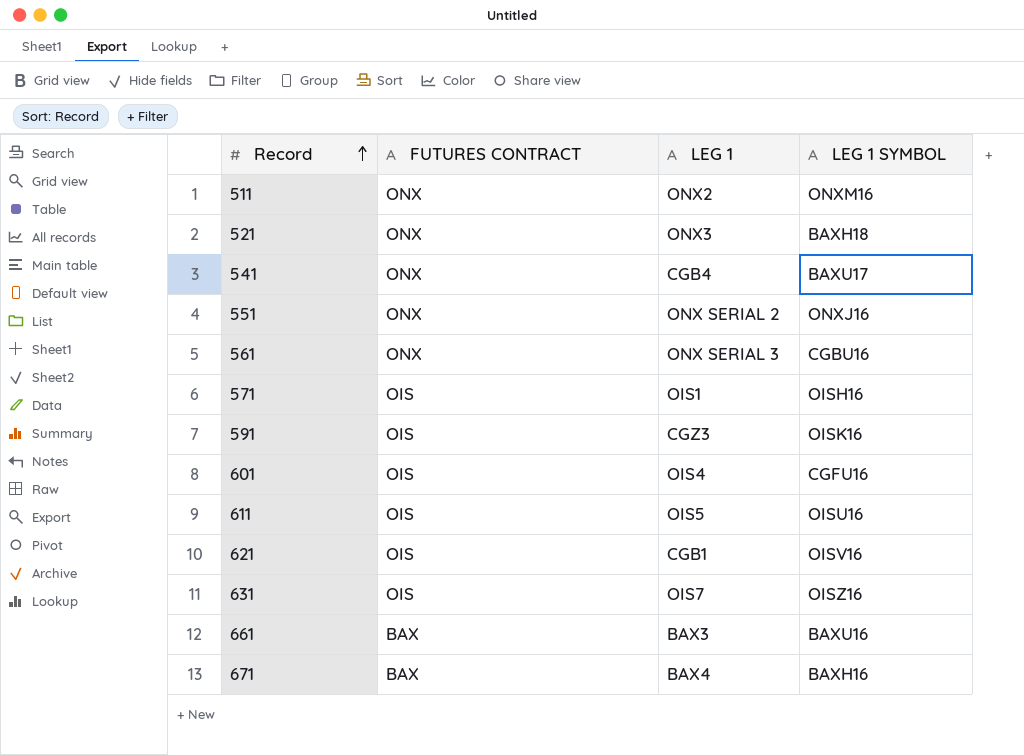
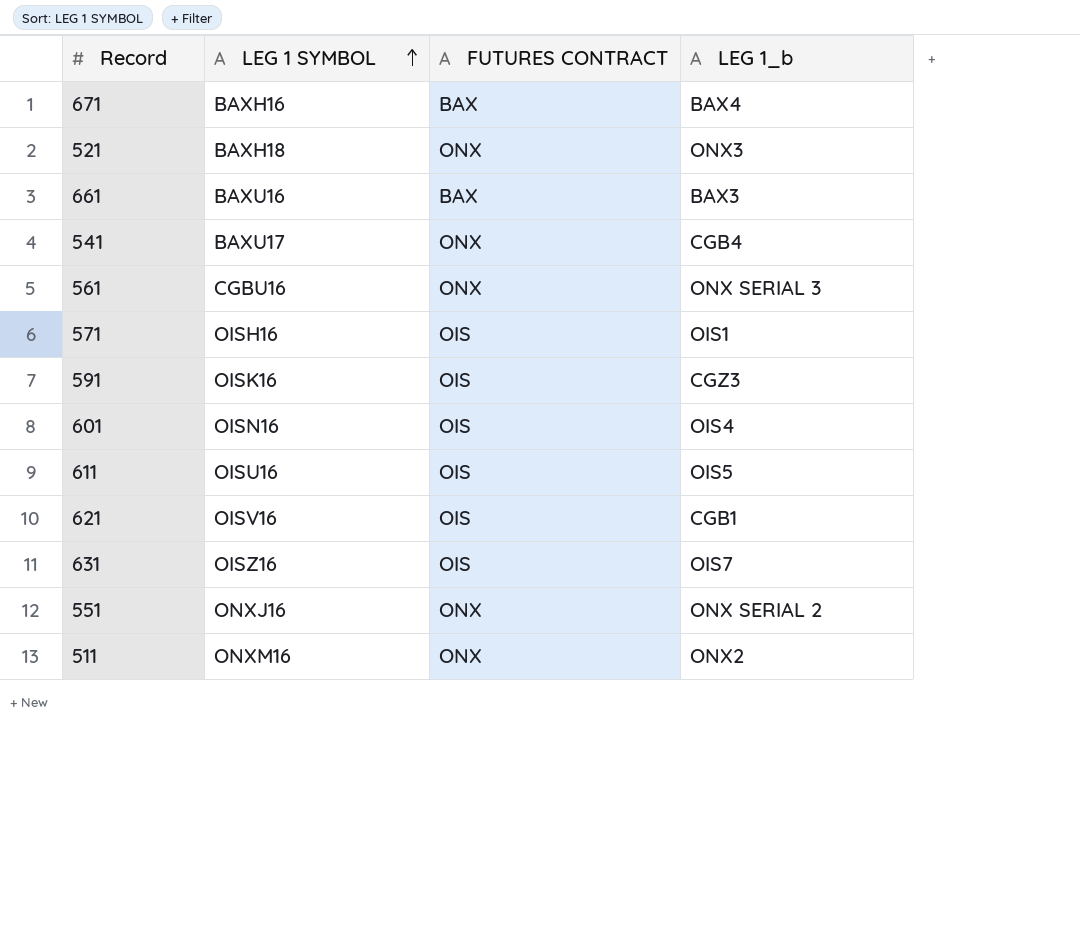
row order: Record ascending -> LEG 1 SYMBOL ascending
column LEG 1 SYMBOL | position: 4 -> 2
column name: LEG 1 -> LEG 1_b
601 | LEG 1 SYMBOL: CGFU16 -> OISN16

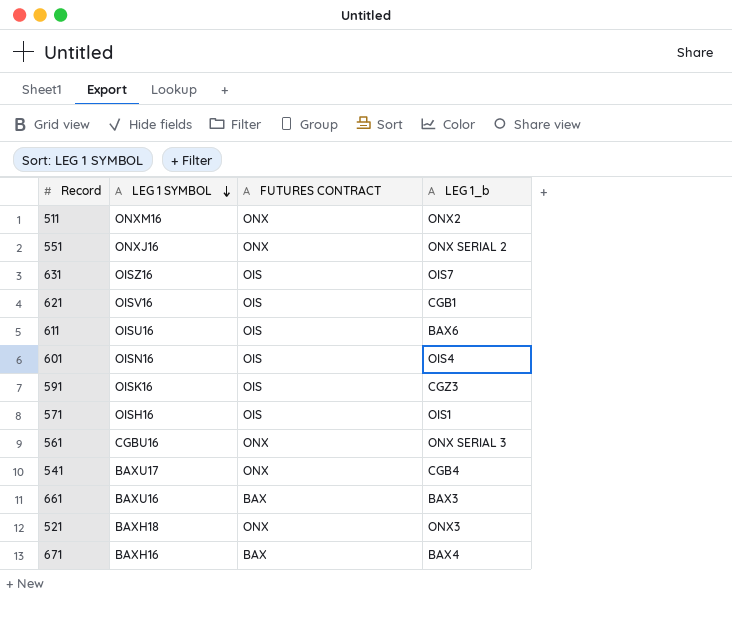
row order: LEG 1 SYMBOL ascending -> LEG 1 SYMBOL descending
611 | LEG 1_b: OIS5 -> BAX6

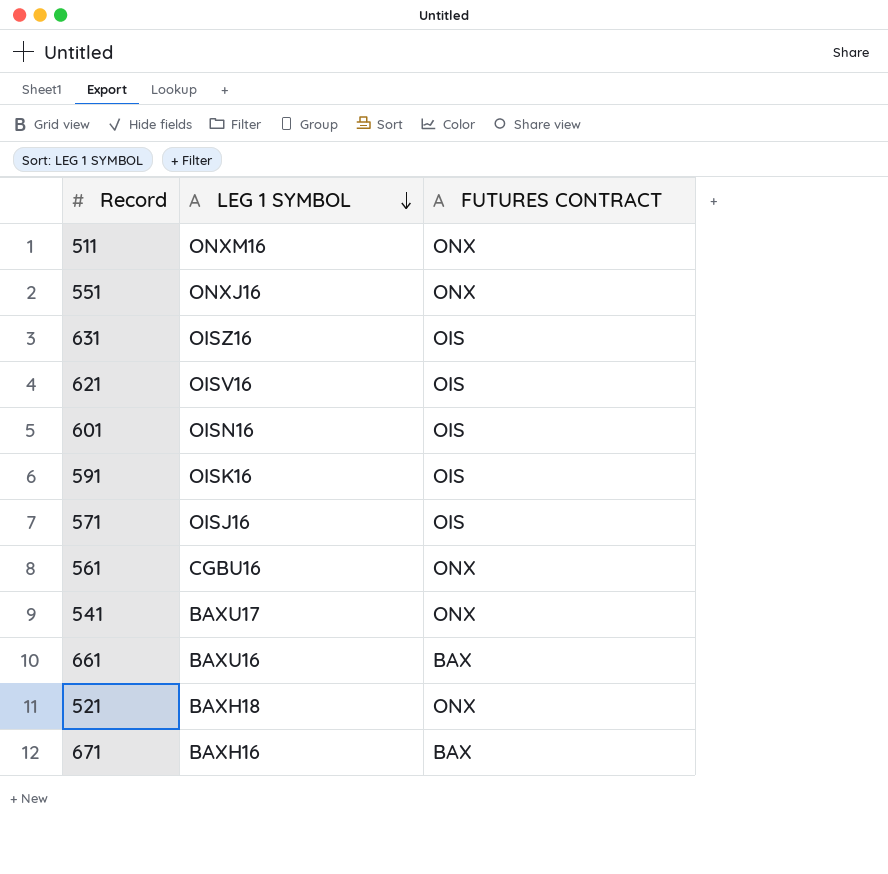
column LEG 1_b | position: 4 -> none
row 611: OISU16 | OIS | BAX6 -> none
571 | LEG 1 SYMBOL: OISH16 -> OISJ16

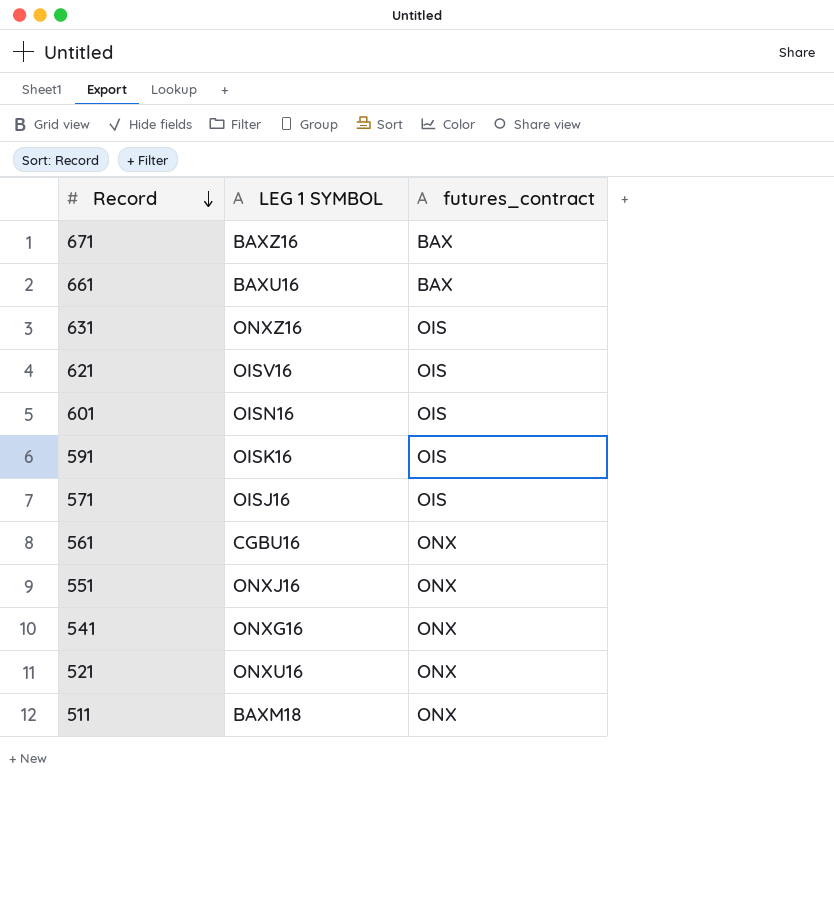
row order: LEG 1 SYMBOL descending -> Record descending
column name: FUTURES CONTRACT -> futures_contract
671 | LEG 1 SYMBOL: BAXH16 -> BAXZ16
631 | LEG 1 SYMBOL: OISZ16 -> ONXZ16
541 | LEG 1 SYMBOL: BAXU17 -> ONXG16
521 | LEG 1 SYMBOL: BAXH18 -> ONXU16
511 | LEG 1 SYMBOL: ONXM16 -> BAXM18

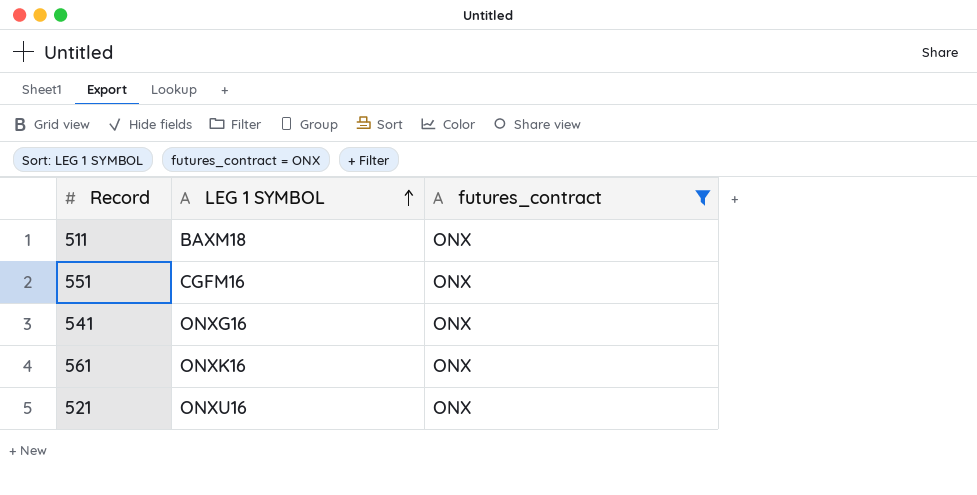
filter: none -> futures_contract = ONX
row order: Record descending -> LEG 1 SYMBOL ascending
551 | LEG 1 SYMBOL: ONXJ16 -> CGFM16
561 | LEG 1 SYMBOL: CGBU16 -> ONXK16

